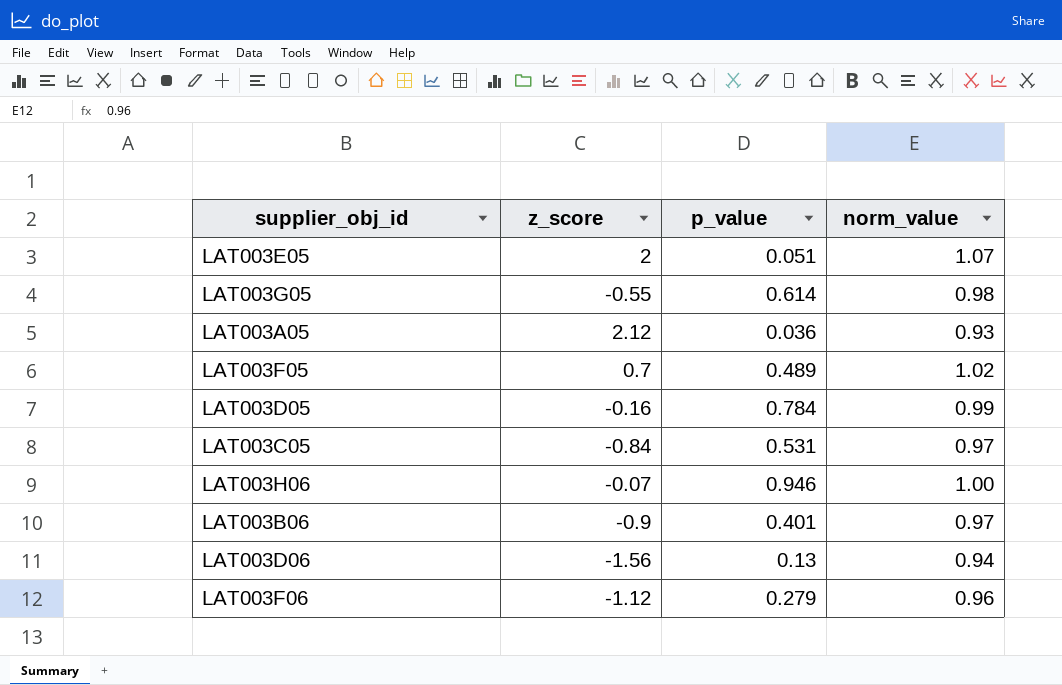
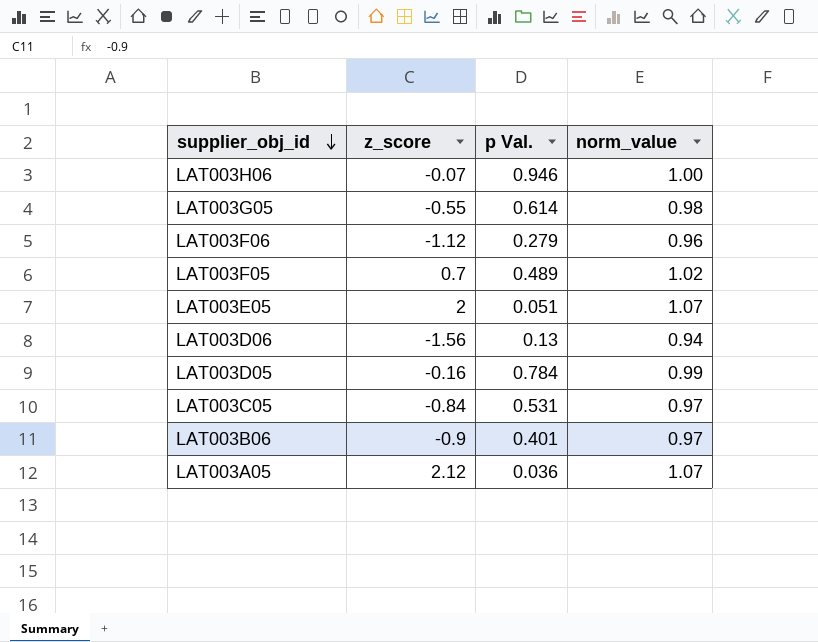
row order: none -> supplier_obj_id descending
column name: p_value -> p Val.
LAT003A05 | norm_value: 0.93 -> 1.07

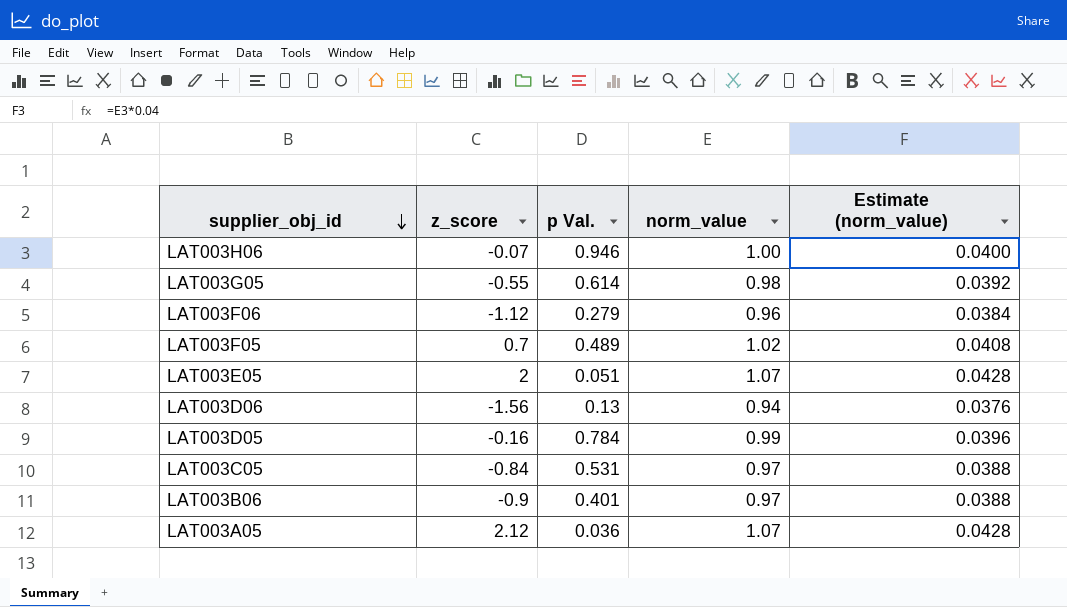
column Estimate (norm_value) | formula: none -> [norm_value] * 0.04

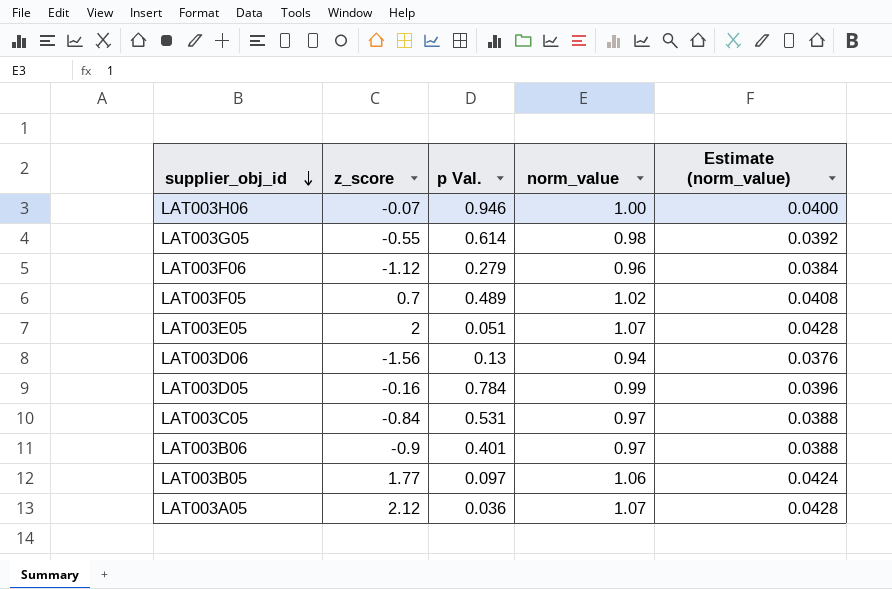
row LAT003B05: none -> 1.77 | 0.097 | 1.06 | 0.0424

